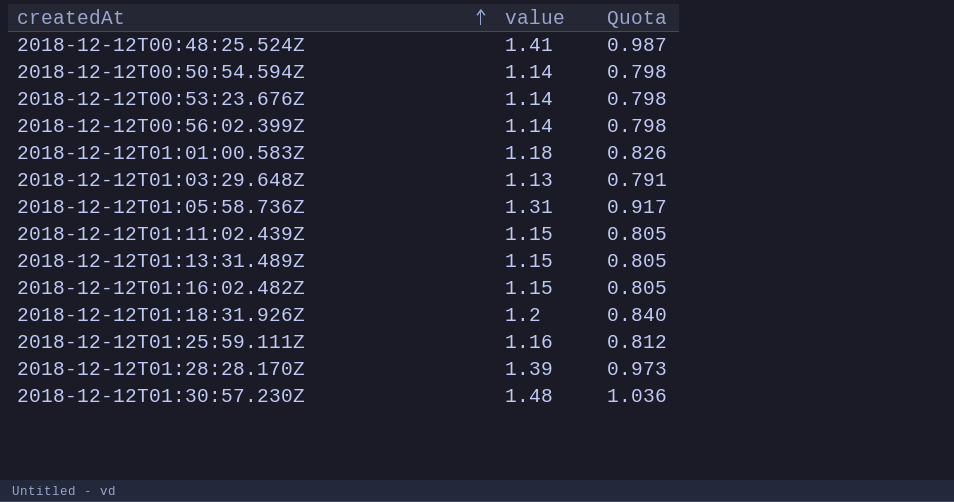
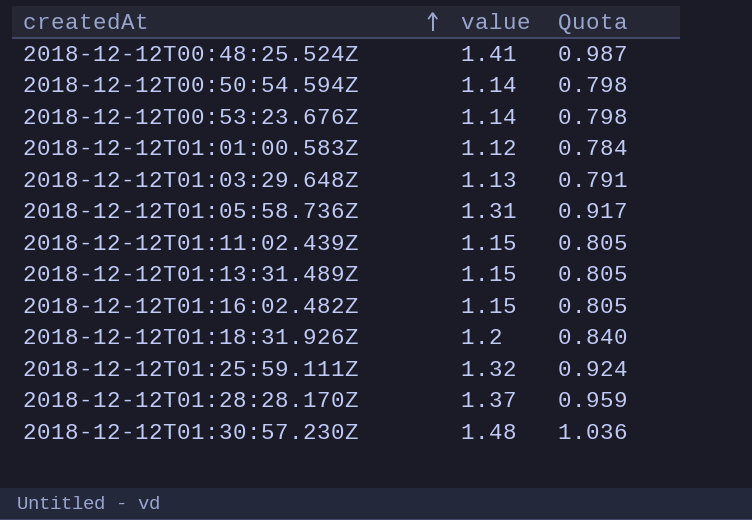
row 2018-12-12T00:56:02.399Z: 1.14 | 0.798 -> none
2018-12-12T01:01:00.583Z | value: 1.18 -> 1.12
2018-12-12T01:01:00.583Z | Quota: 0.826 -> 0.784
2018-12-12T01:25:59.111Z | value: 1.16 -> 1.32
2018-12-12T01:25:59.111Z | Quota: 0.812 -> 0.924
2018-12-12T01:28:28.170Z | value: 1.39 -> 1.37
2018-12-12T01:28:28.170Z | Quota: 0.973 -> 0.959

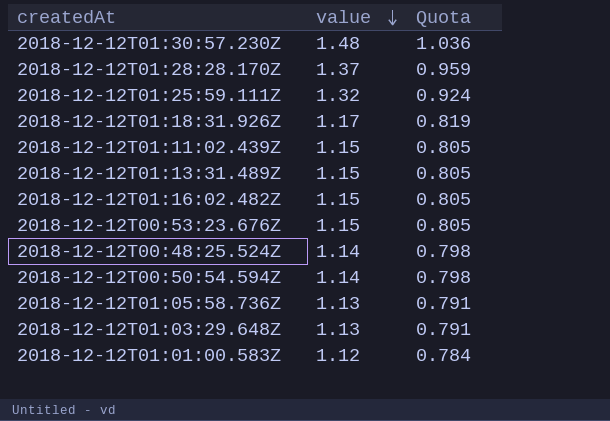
row order: createdAt ascending -> value descending
2018-12-12T01:18:31.926Z | value: 1.2 -> 1.17
2018-12-12T01:18:31.926Z | Quota: 0.840 -> 0.819
2018-12-12T00:53:23.676Z | value: 1.14 -> 1.15
2018-12-12T00:53:23.676Z | Quota: 0.798 -> 0.805
2018-12-12T00:48:25.524Z | value: 1.41 -> 1.14
2018-12-12T00:48:25.524Z | Quota: 0.987 -> 0.798
2018-12-12T01:05:58.736Z | value: 1.31 -> 1.13
2018-12-12T01:05:58.736Z | Quota: 0.917 -> 0.791

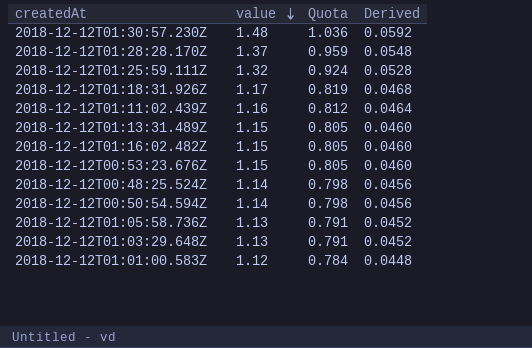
column Derived | formula: none -> [value] * 0.04
2018-12-12T01:11:02.439Z | value: 1.15 -> 1.16
2018-12-12T01:11:02.439Z | Quota: 0.805 -> 0.812

